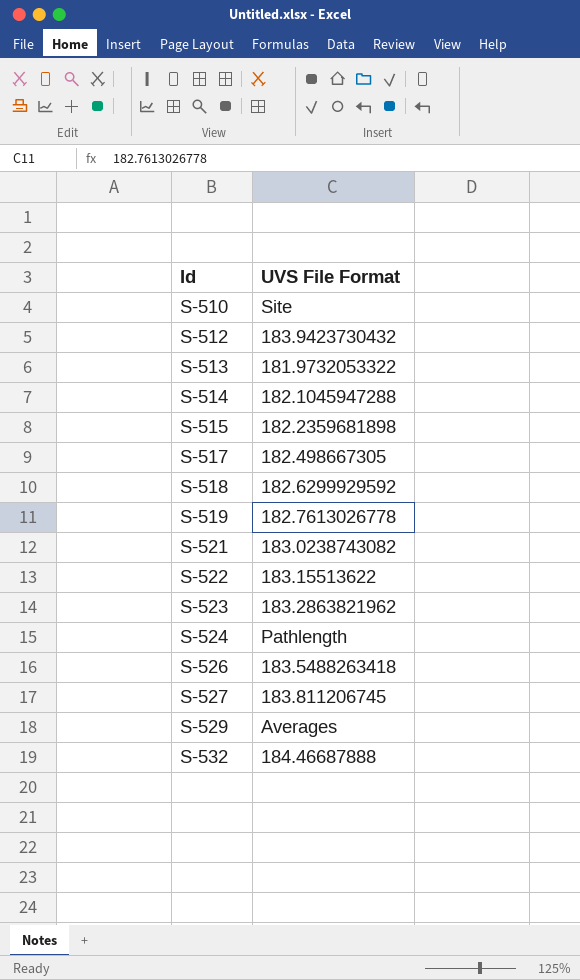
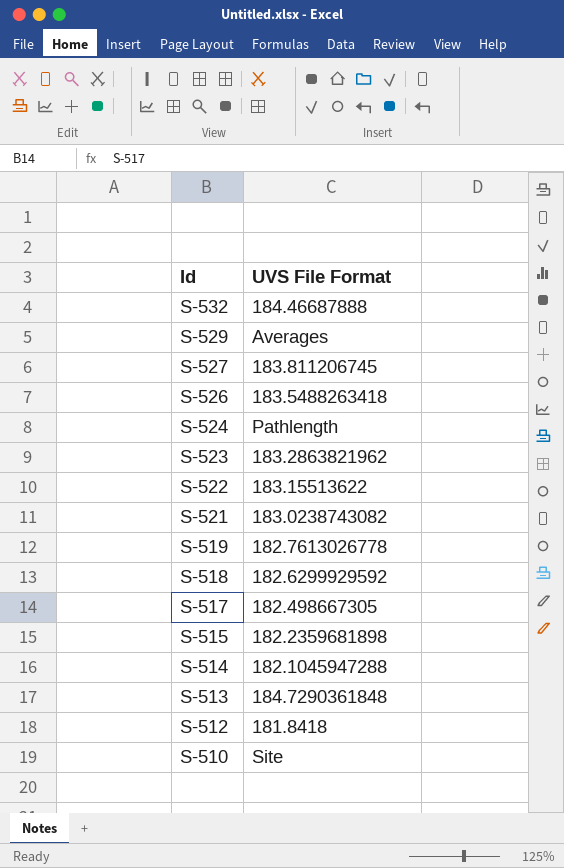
row order: Id ascending -> Id descending
S-513 | UVS File Format: 181.9732053322 -> 184.7290361848
S-512 | UVS File Format: 183.9423730432 -> 181.8418

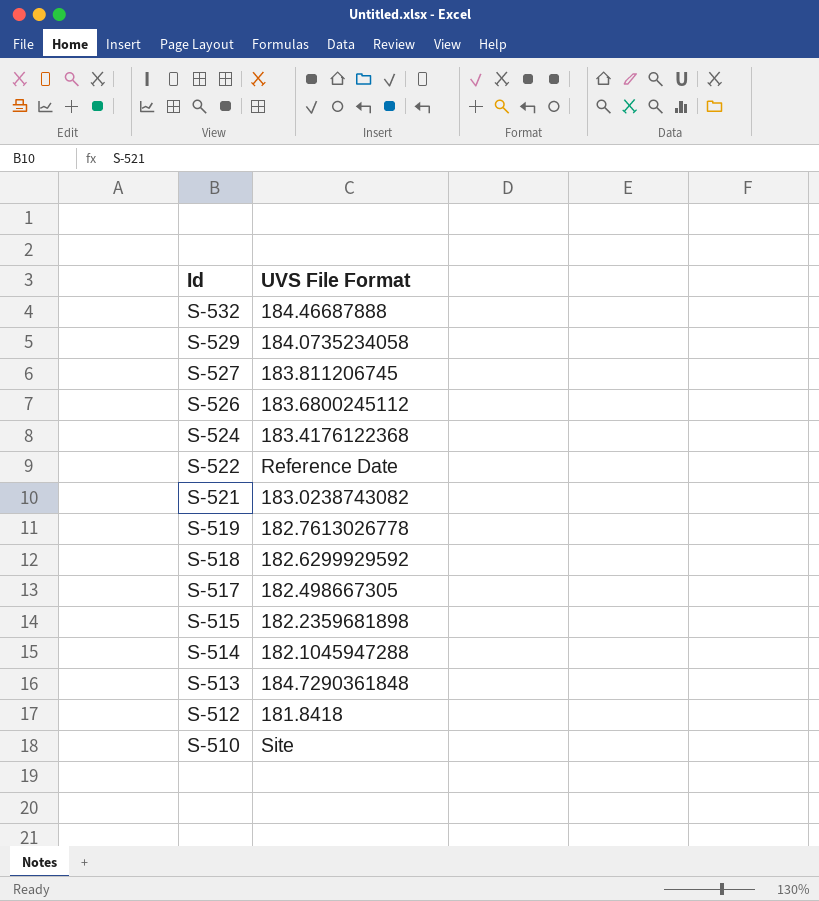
row S-523: 183.2863821962 -> none
S-529 | UVS File Format: Averages -> 184.0735234058
S-526 | UVS File Format: 183.5488263418 -> 183.6800245112
S-524 | UVS File Format: Pathlength -> 183.4176122368
S-522 | UVS File Format: 183.15513622 -> Reference Date

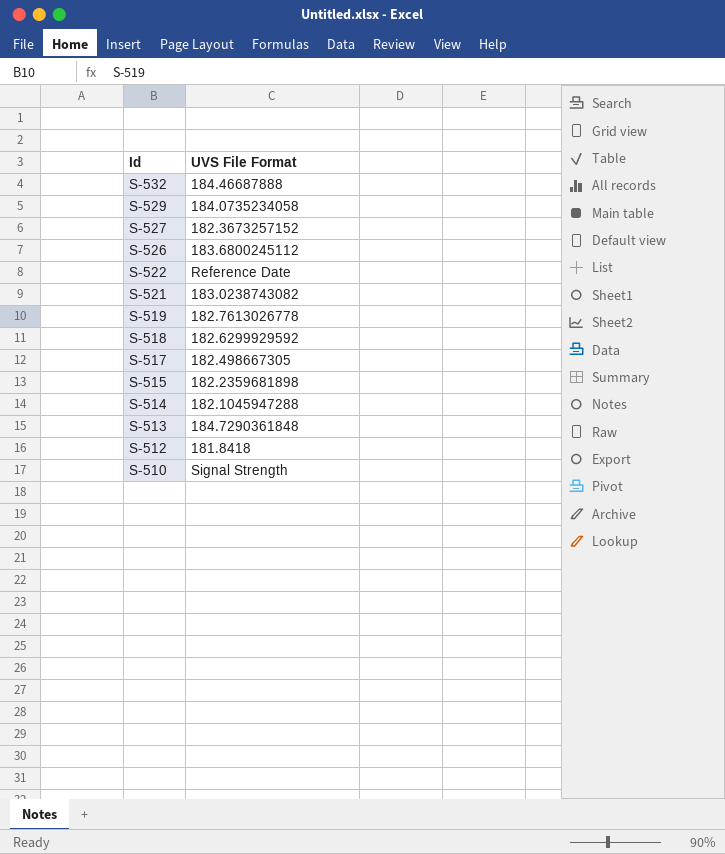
row S-524: 183.4176122368 -> none
S-527 | UVS File Format: 183.811206745 -> 182.3673257152
S-510 | UVS File Format: Site -> Signal Strength

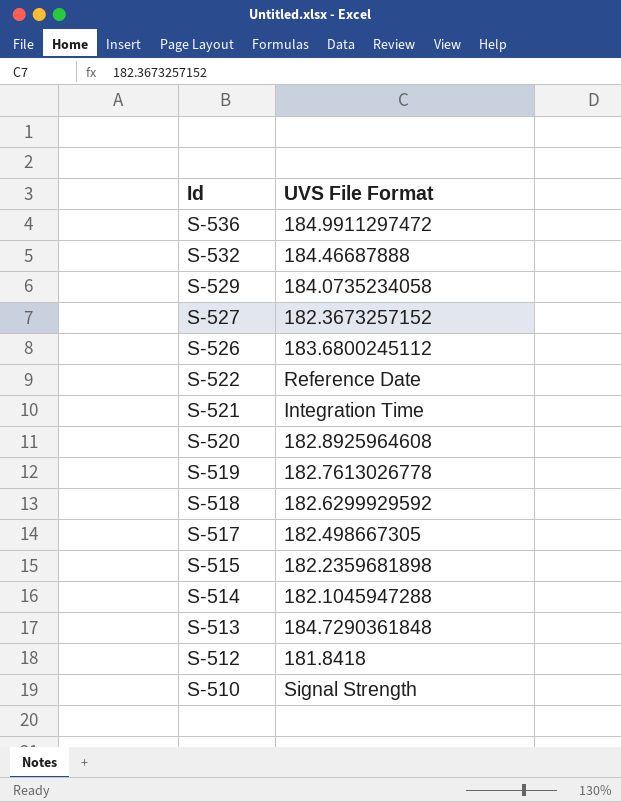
row S-536: none -> 184.9911297472
S-521 | UVS File Format: 183.0238743082 -> Integration Time
row S-520: none -> 182.8925964608

